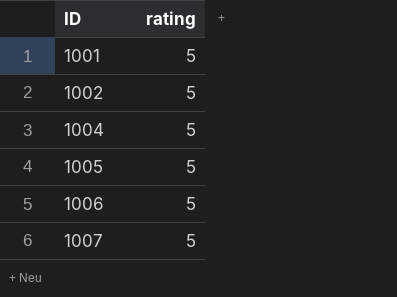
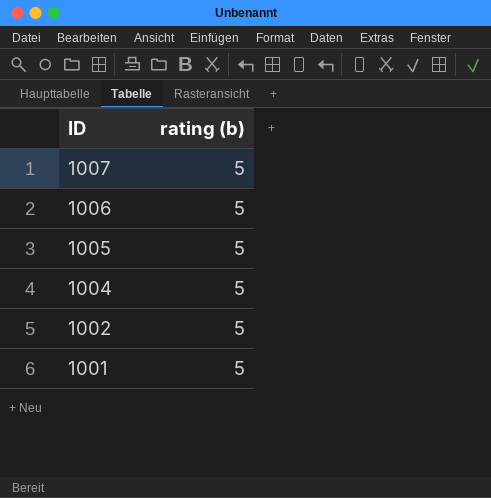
row order: ID ascending -> ID descending
column name: rating -> rating (b)

